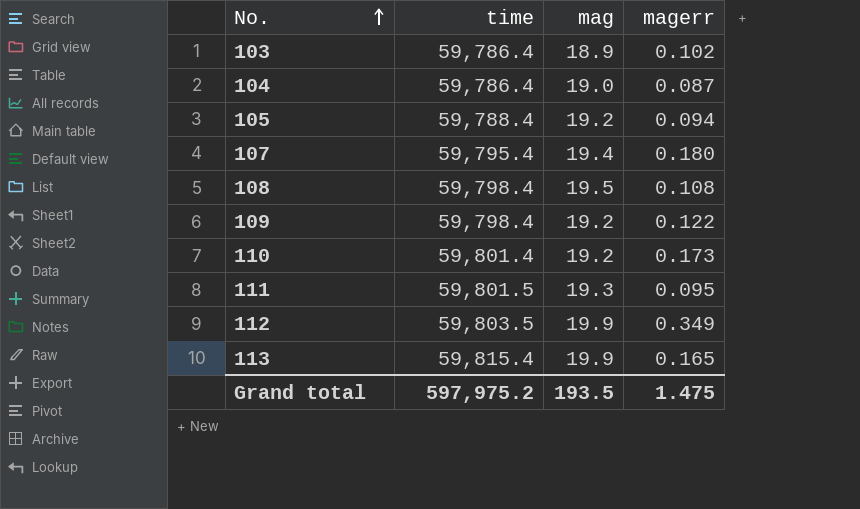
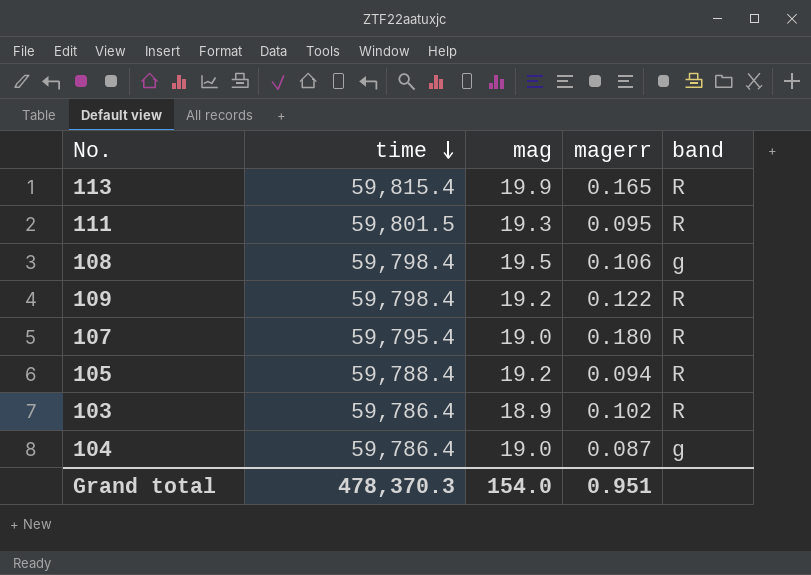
row order: No. ascending -> time descending
column band | position: none -> 5
row 110: 59,801.4 | 19.2 | 0.173 -> none
row 112: 59,803.5 | 19.9 | 0.349 -> none
108 | magerr: 0.108 -> 0.106
107 | mag: 19.4 -> 19.0
Grand total | time: 597,975.2 -> 478,370.3
Grand total | mag: 193.5 -> 154.0
Grand total | magerr: 1.475 -> 0.951

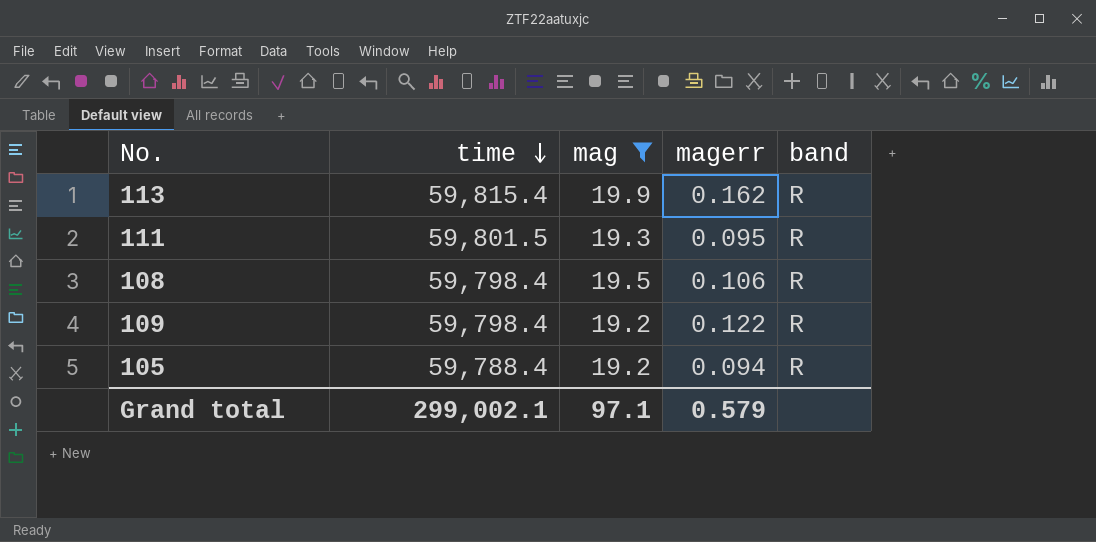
filter: none -> mag >= 19.2
113 | magerr: 0.165 -> 0.162
108 | band: g -> R
Grand total | time: 478,370.3 -> 299,002.1
Grand total | mag: 154.0 -> 97.1
Grand total | magerr: 0.951 -> 0.579

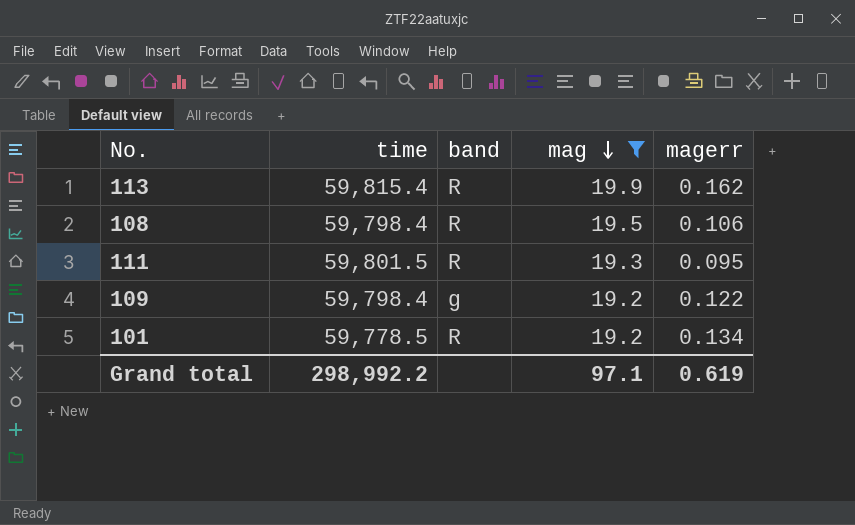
row order: time descending -> mag descending
column band | position: 5 -> 3
row 105: 59,788.4 | 19.2 | 0.094 | R -> none
109 | band: R -> g
row 101: none -> 59,778.5 | R | 19.2 | 0.134
Grand total | time: 299,002.1 -> 298,992.2
Grand total | magerr: 0.579 -> 0.619

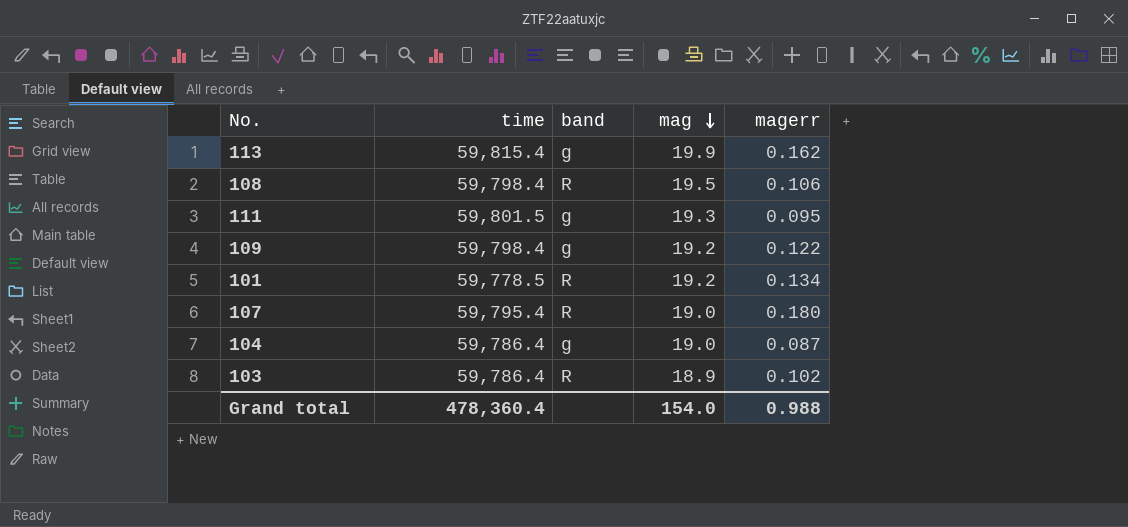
filter: mag >= 19.2 -> none
113 | band: R -> g
111 | band: R -> g
Grand total | time: 298,992.2 -> 478,360.4
Grand total | mag: 97.1 -> 154.0
Grand total | magerr: 0.619 -> 0.988

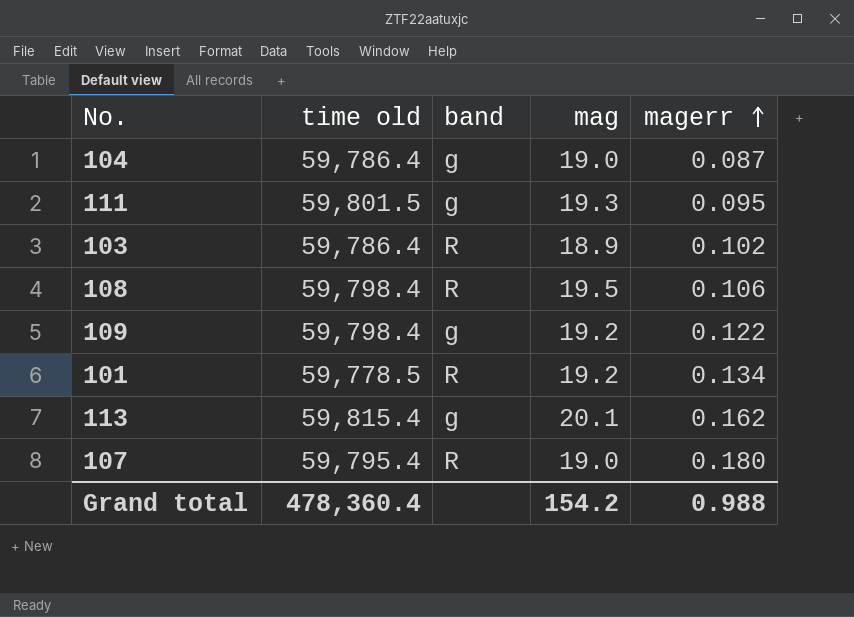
row order: mag descending -> magerr ascending
column name: time -> time old
113 | mag: 19.9 -> 20.1
Grand total | mag: 154.0 -> 154.2

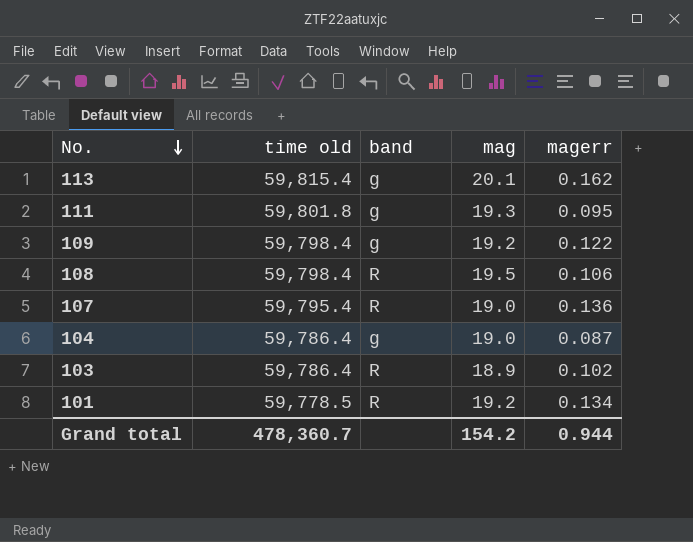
row order: magerr ascending -> No. descending
111 | time old: 59,801.5 -> 59,801.8
107 | magerr: 0.180 -> 0.136
Grand total | time old: 478,360.4 -> 478,360.7
Grand total | magerr: 0.988 -> 0.944

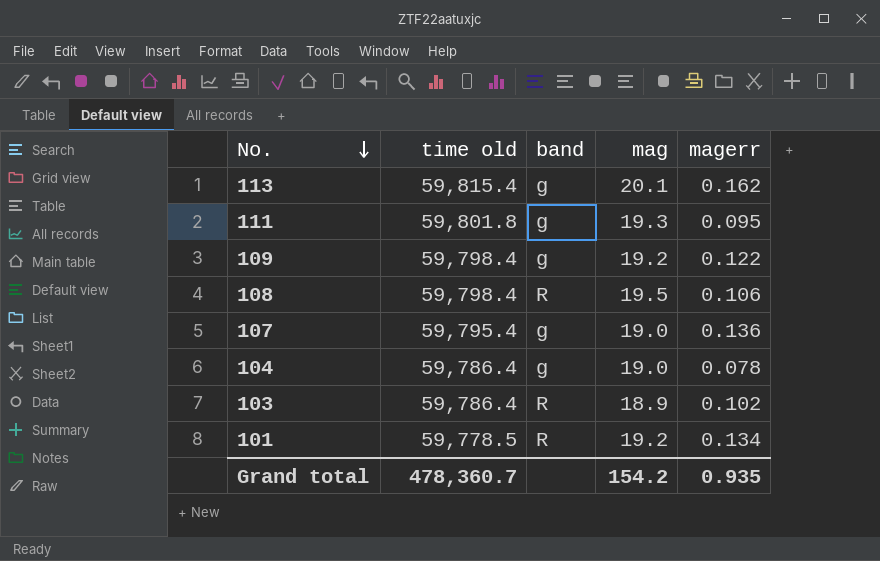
107 | band: R -> g
104 | magerr: 0.087 -> 0.078
Grand total | magerr: 0.944 -> 0.935

